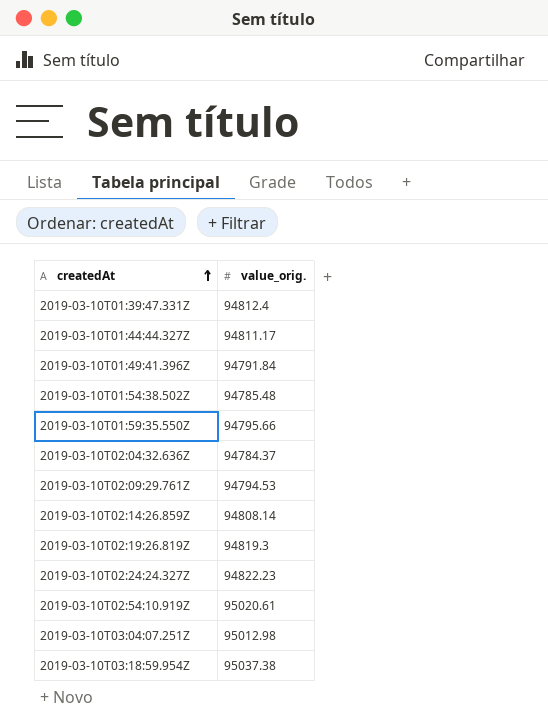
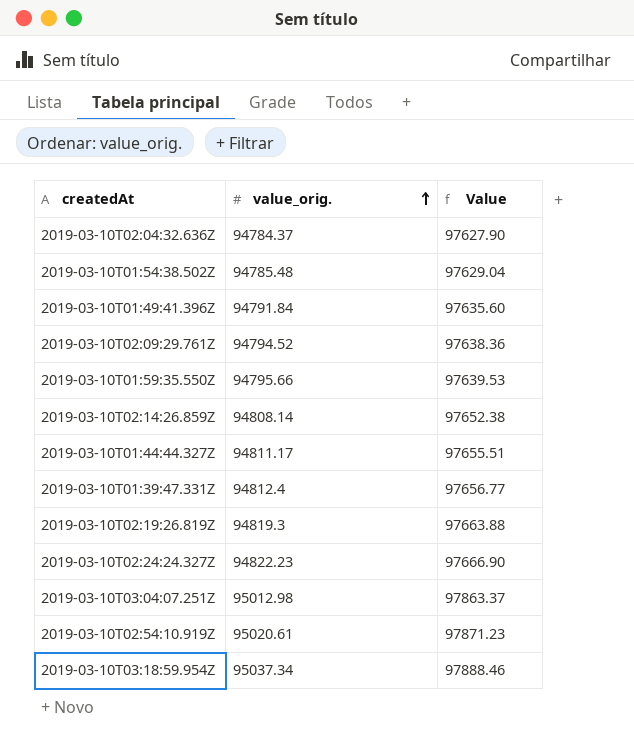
row order: createdAt ascending -> value_orig. ascending
column Value | formula: none -> [value_orig.] * 1.03
2019-03-10T02:09:29.761Z | value_orig.: 94794.53 -> 94794.52
2019-03-10T03:18:59.954Z | value_orig.: 95037.38 -> 95037.34

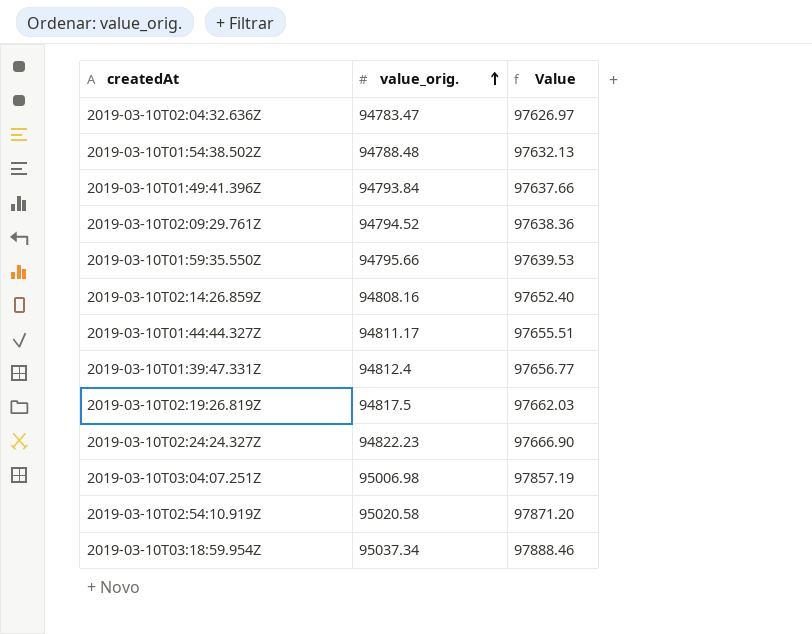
2019-03-10T02:04:32.636Z | value_orig.: 94784.37 -> 94783.47
2019-03-10T02:04:32.636Z | Value: 97627.90 -> 97626.97
2019-03-10T01:54:38.502Z | value_orig.: 94785.48 -> 94788.48
2019-03-10T01:54:38.502Z | Value: 97629.04 -> 97632.13
2019-03-10T01:49:41.396Z | value_orig.: 94791.84 -> 94793.84
2019-03-10T01:49:41.396Z | Value: 97635.60 -> 97637.66
2019-03-10T02:14:26.859Z | value_orig.: 94808.14 -> 94808.16
2019-03-10T02:14:26.859Z | Value: 97652.38 -> 97652.40
2019-03-10T02:19:26.819Z | value_orig.: 94819.3 -> 94817.5
2019-03-10T02:19:26.819Z | Value: 97663.88 -> 97662.03
2019-03-10T03:04:07.251Z | value_orig.: 95012.98 -> 95006.98
2019-03-10T03:04:07.251Z | Value: 97863.37 -> 97857.19
2019-03-10T02:54:10.919Z | value_orig.: 95020.61 -> 95020.58
2019-03-10T02:54:10.919Z | Value: 97871.23 -> 97871.20

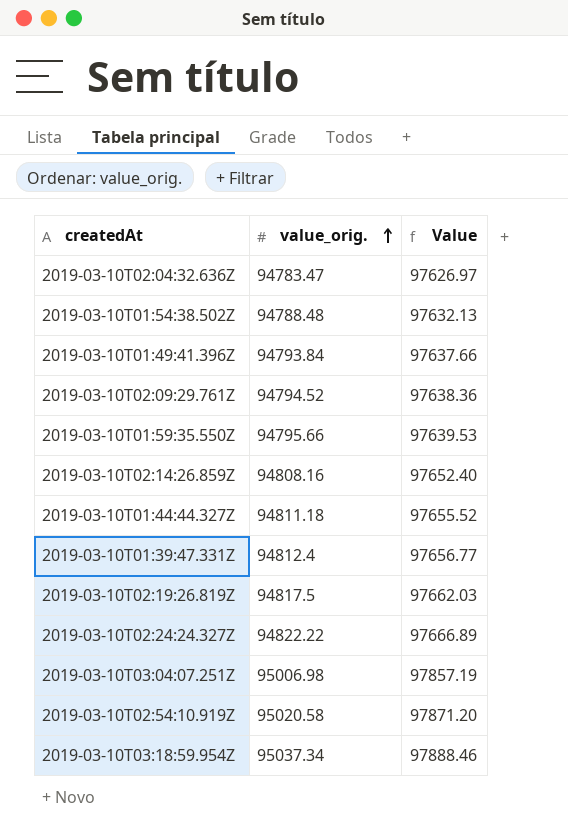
2019-03-10T01:44:44.327Z | value_orig.: 94811.17 -> 94811.18
2019-03-10T01:44:44.327Z | Value: 97655.51 -> 97655.52
2019-03-10T02:24:24.327Z | value_orig.: 94822.23 -> 94822.22
2019-03-10T02:24:24.327Z | Value: 97666.90 -> 97666.89

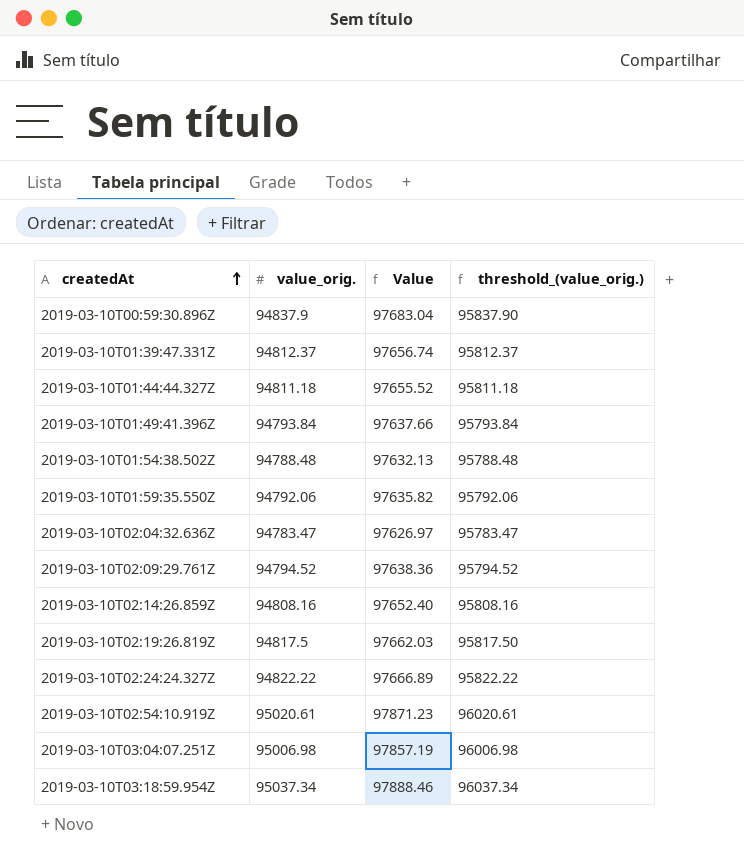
row order: value_orig. ascending -> createdAt ascending
column threshold_(value_orig.) | formula: none -> [value_orig.] + 1000
row 2019-03-10T00:59:30.896Z: none -> 94837.9 | 97683.04 | 95837.90
2019-03-10T01:39:47.331Z | value_orig.: 94812.4 -> 94812.37
2019-03-10T01:39:47.331Z | Value: 97656.77 -> 97656.74
2019-03-10T01:59:35.550Z | value_orig.: 94795.66 -> 94792.06
2019-03-10T01:59:35.550Z | Value: 97639.53 -> 97635.82
2019-03-10T02:54:10.919Z | value_orig.: 95020.58 -> 95020.61
2019-03-10T02:54:10.919Z | Value: 97871.20 -> 97871.23

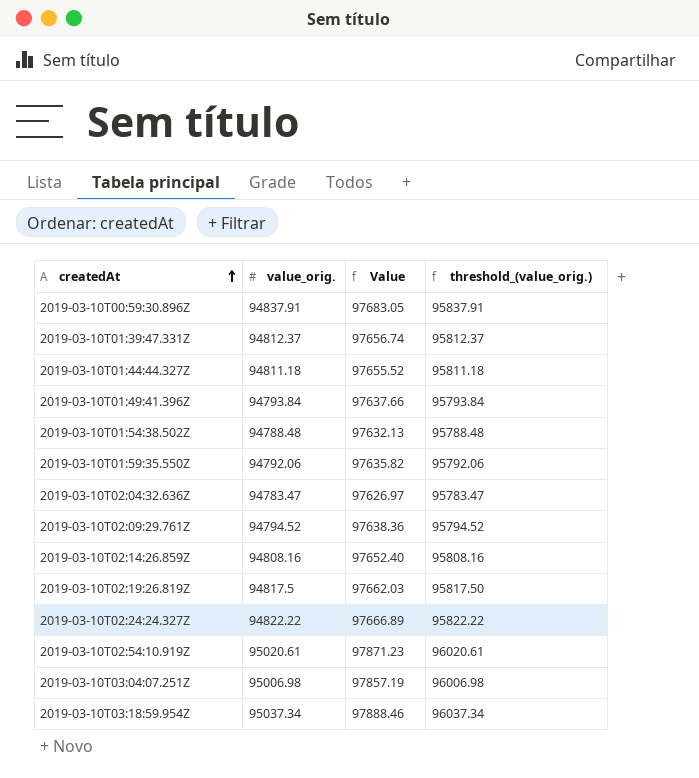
2019-03-10T00:59:30.896Z | value_orig.: 94837.9 -> 94837.91
2019-03-10T00:59:30.896Z | Value: 97683.04 -> 97683.05
2019-03-10T00:59:30.896Z | threshold_(value_orig.): 95837.90 -> 95837.91

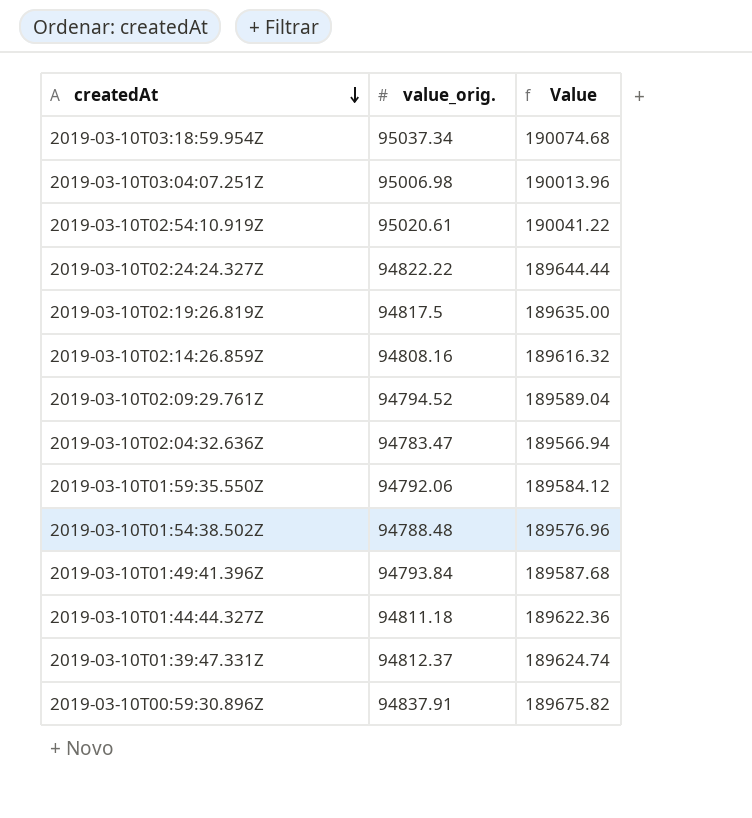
row order: createdAt ascending -> createdAt descending
column threshold_(value_orig.) | formula: [value_orig.] + 1000 -> none
column Value | formula: [value_orig.] * 1.03 -> [value_orig.] * 2

